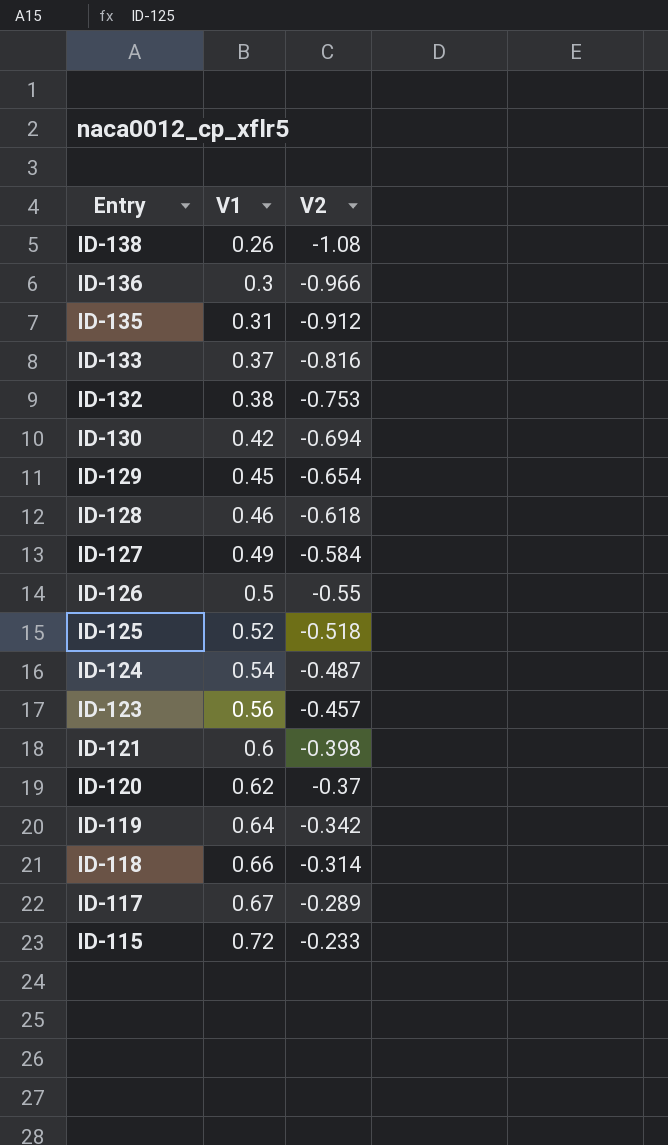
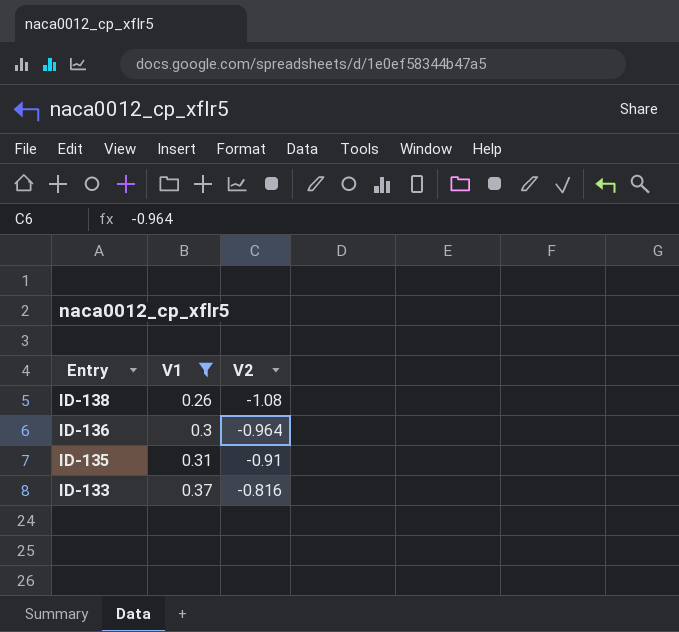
filter: none -> V1 <= 0.37
ID-136 | V2: -0.966 -> -0.964
ID-135 | V2: -0.912 -> -0.91

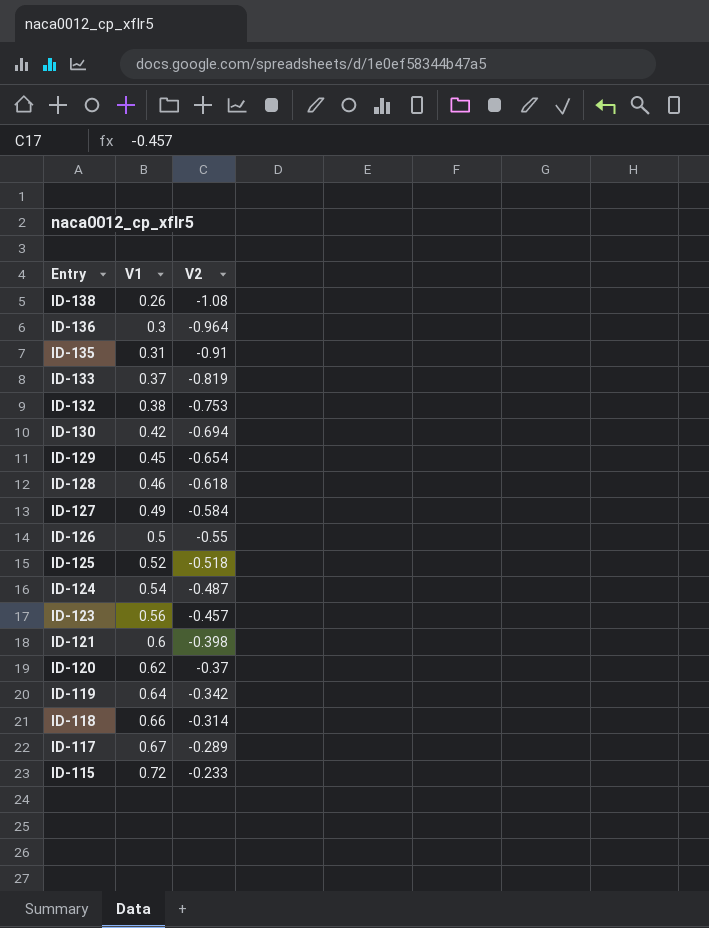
filter: V1 <= 0.37 -> none
ID-133 | V2: -0.816 -> -0.819

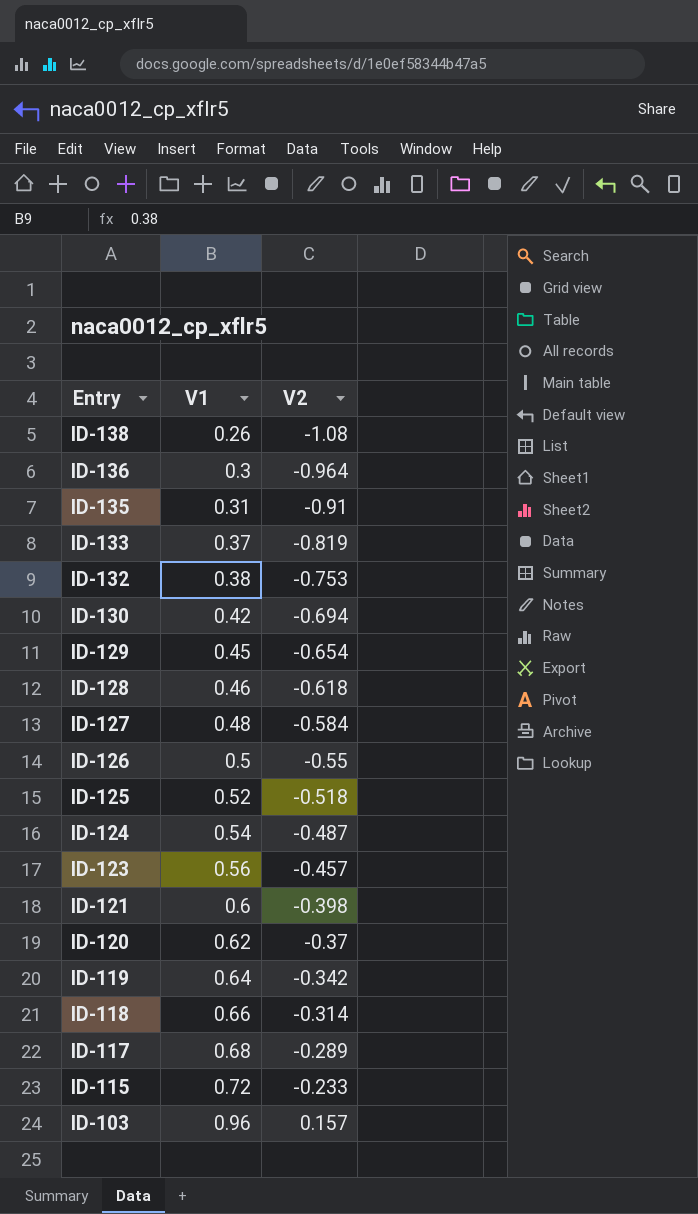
ID-127 | V1: 0.49 -> 0.48
ID-117 | V1: 0.67 -> 0.68
row ID-103: none -> 0.96 | 0.157

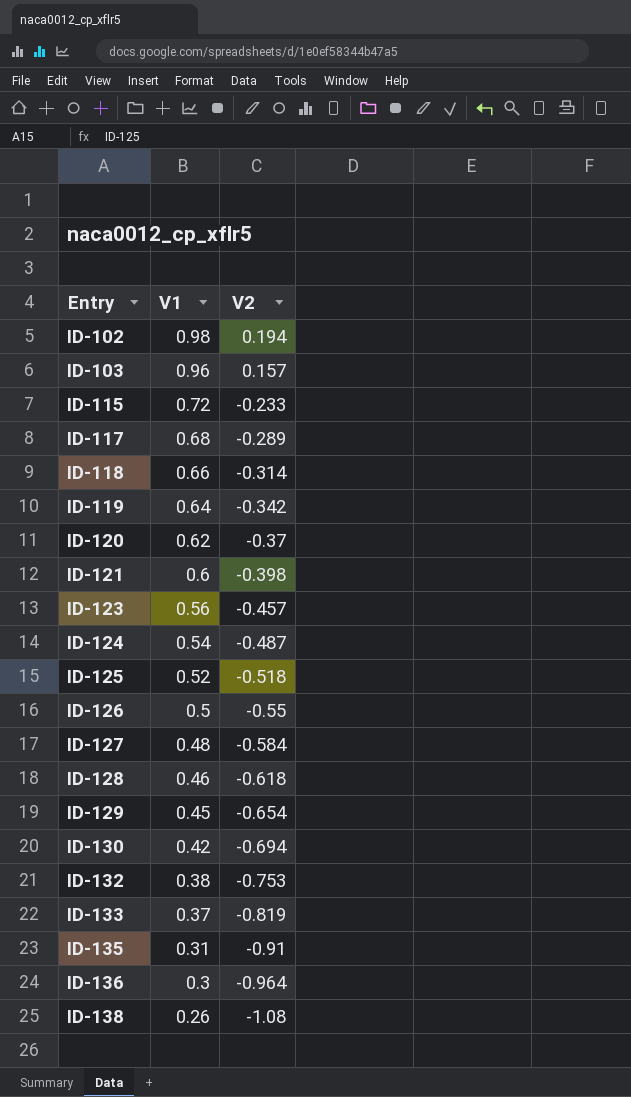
row order: Entry descending -> Entry ascending
row ID-102: none -> 0.98 | 0.194

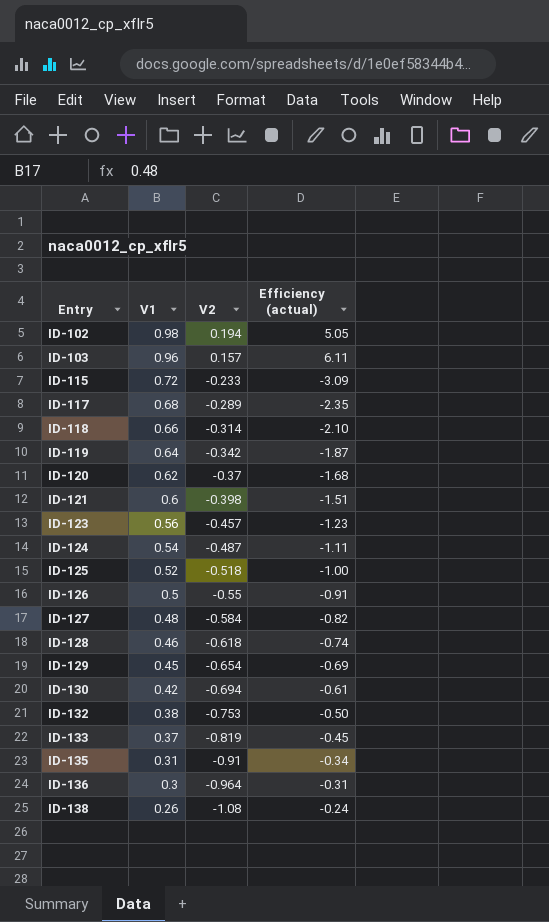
column Efficiency (actual) | formula: none -> [V1] / [V2]

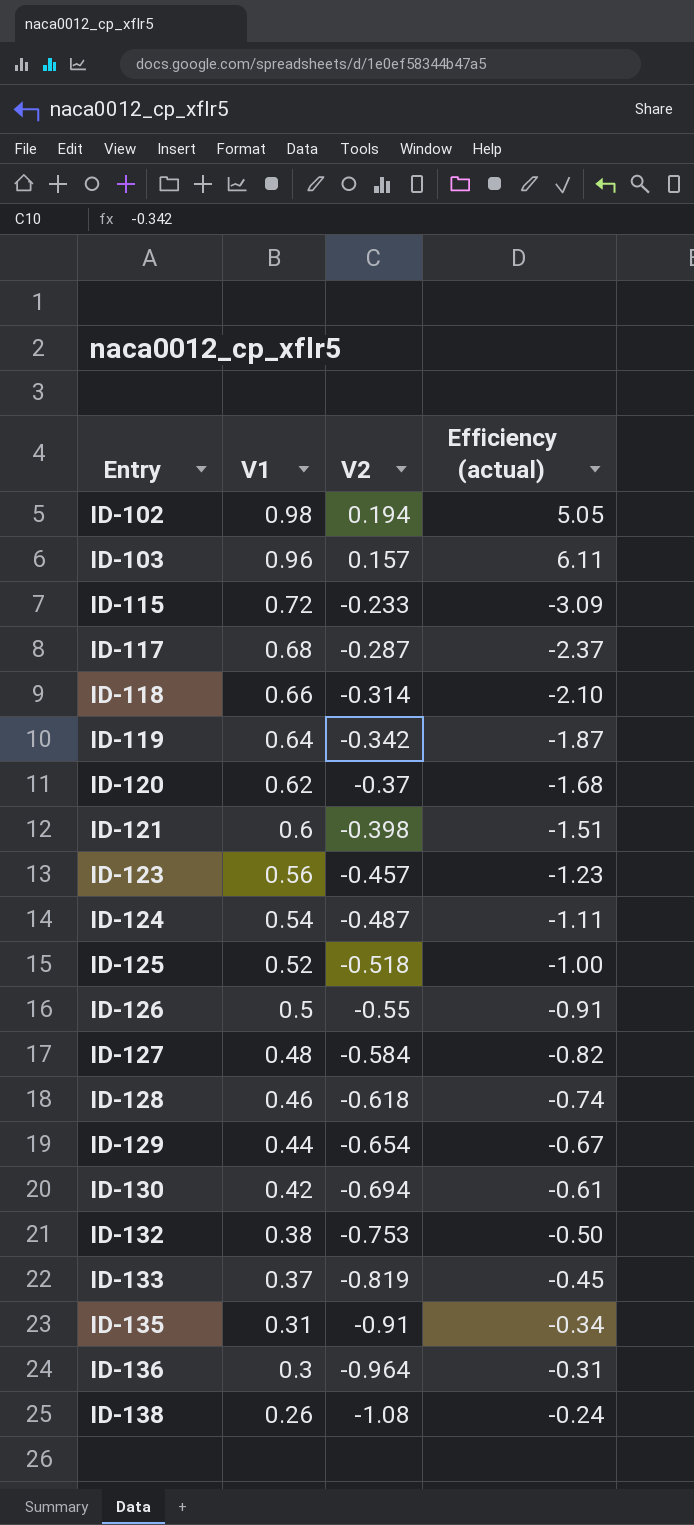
ID-117 | V2: -0.289 -> -0.287
ID-117 | Efficiency (actual): -2.35 -> -2.37
ID-129 | V1: 0.45 -> 0.44
ID-129 | Efficiency (actual): -0.69 -> -0.67

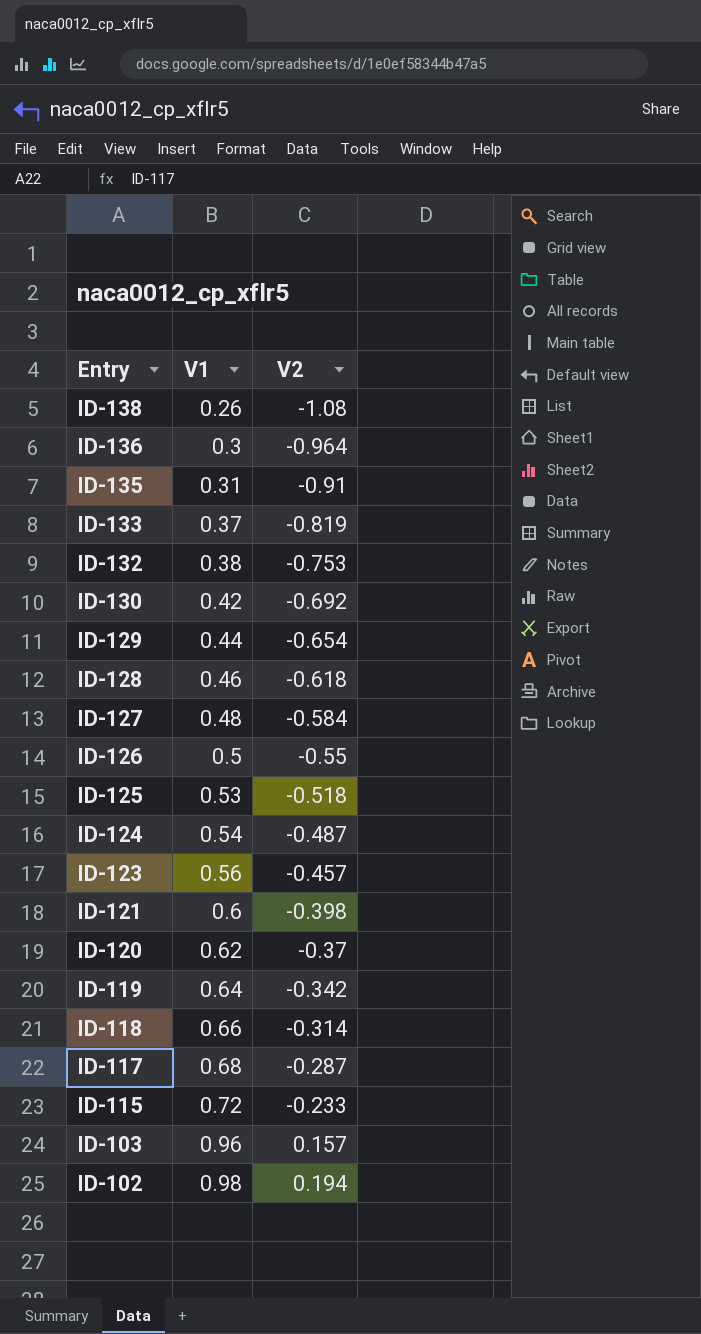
row order: Entry ascending -> Entry descending
column Efficiency (actual) | formula: [V1] / [V2] -> none
ID-130 | V2: -0.694 -> -0.692
ID-125 | V1: 0.52 -> 0.53

